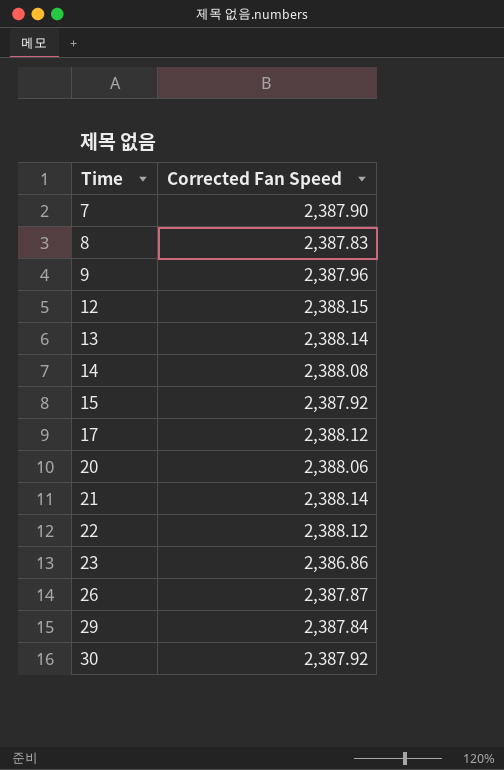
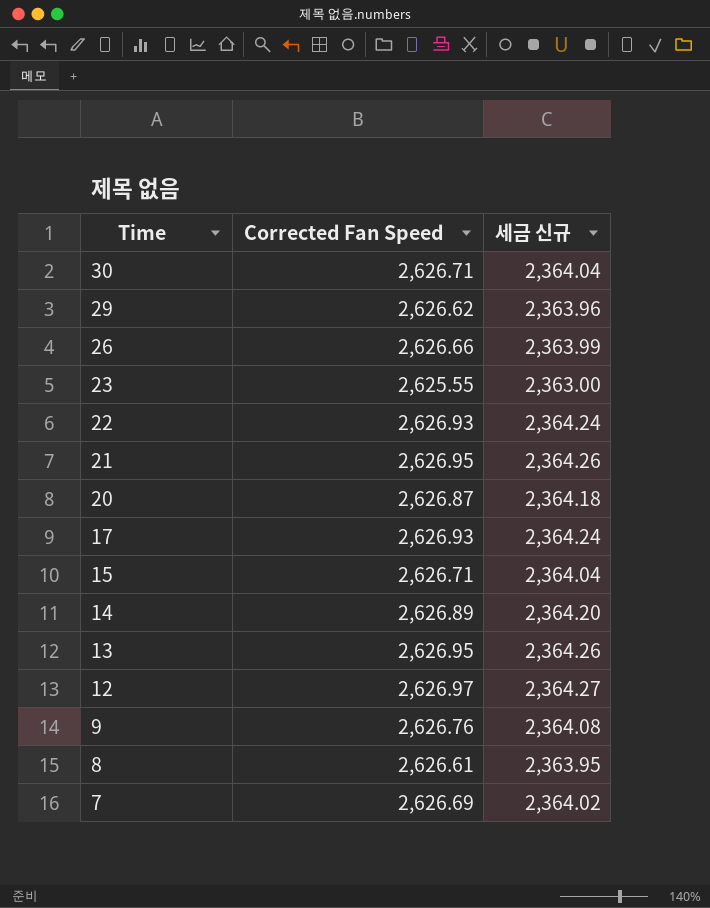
row order: Time ascending -> Time descending
column 세금 신규 | formula: none -> [Corrected Fan Speed] * 0.9
30 | Corrected Fan Speed: 2,387.92 -> 2,626.71
29 | Corrected Fan Speed: 2,387.84 -> 2,626.62
26 | Corrected Fan Speed: 2,387.87 -> 2,626.66
23 | Corrected Fan Speed: 2,386.86 -> 2,625.55
22 | Corrected Fan Speed: 2,388.12 -> 2,626.93
21 | Corrected Fan Speed: 2,388.14 -> 2,626.95
20 | Corrected Fan Speed: 2,388.06 -> 2,626.87
17 | Corrected Fan Speed: 2,388.12 -> 2,626.93
15 | Corrected Fan Speed: 2,387.92 -> 2,626.71
14 | Corrected Fan Speed: 2,388.08 -> 2,626.89
13 | Corrected Fan Speed: 2,388.14 -> 2,626.95
12 | Corrected Fan Speed: 2,388.15 -> 2,626.97
9 | Corrected Fan Speed: 2,387.96 -> 2,626.76
8 | Corrected Fan Speed: 2,387.83 -> 2,626.61
7 | Corrected Fan Speed: 2,387.90 -> 2,626.69

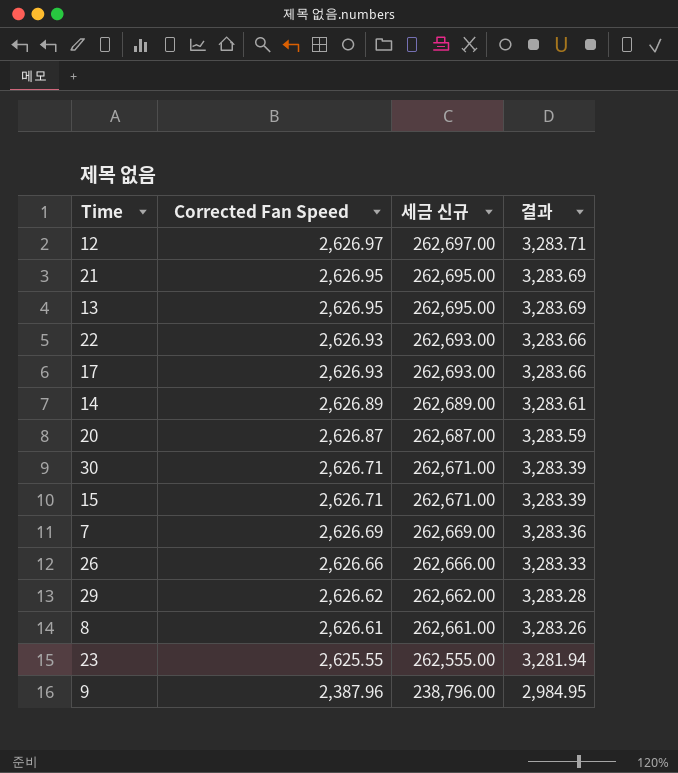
row order: Time descending -> Corrected Fan Speed descending
column 세금 신규 | formula: [Corrected Fan Speed] * 0.9 -> [Corrected Fan Speed] * 100
column 결과 | formula: none -> [Corrected Fan Speed] * 1.25
9 | Corrected Fan Speed: 2,626.76 -> 2,387.96

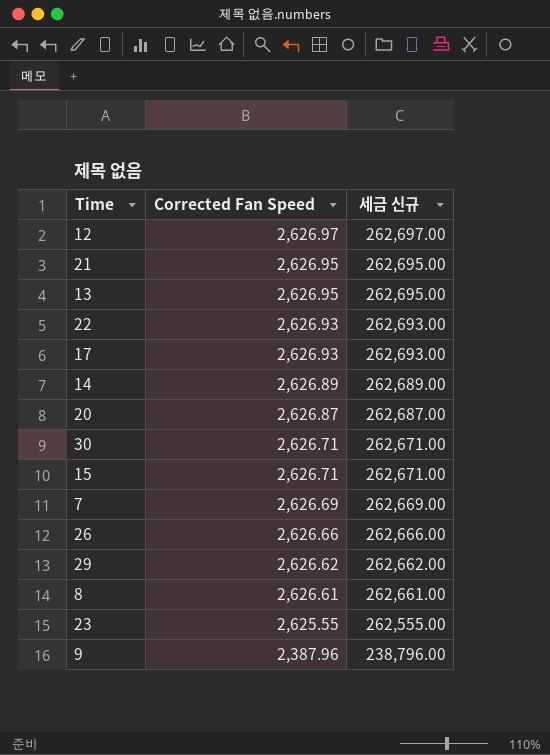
column 결과 | formula: [Corrected Fan Speed] * 1.25 -> none

